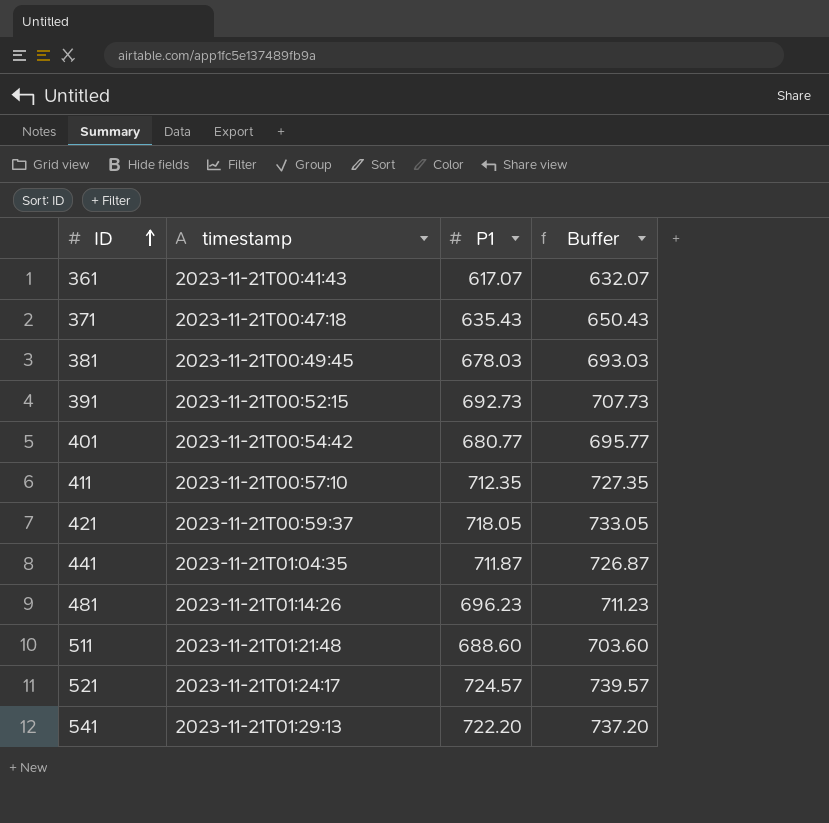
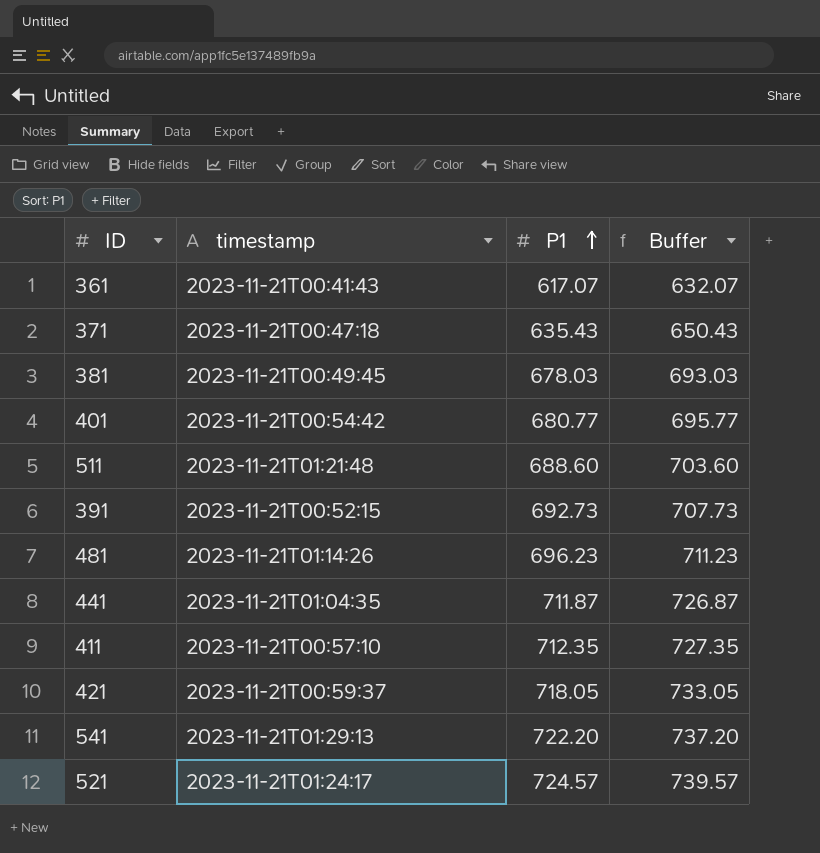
row order: ID ascending -> P1 ascending

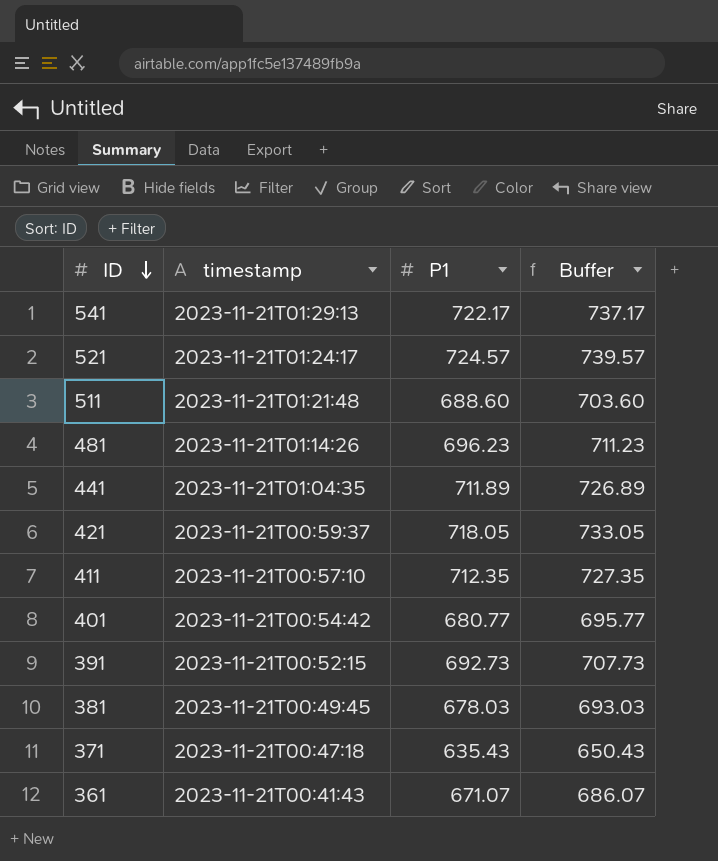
row order: P1 ascending -> ID descending
541 | P1: 722.20 -> 722.17
541 | Buffer: 737.20 -> 737.17
441 | P1: 711.87 -> 711.89
441 | Buffer: 726.87 -> 726.89
361 | P1: 617.07 -> 671.07
361 | Buffer: 632.07 -> 686.07

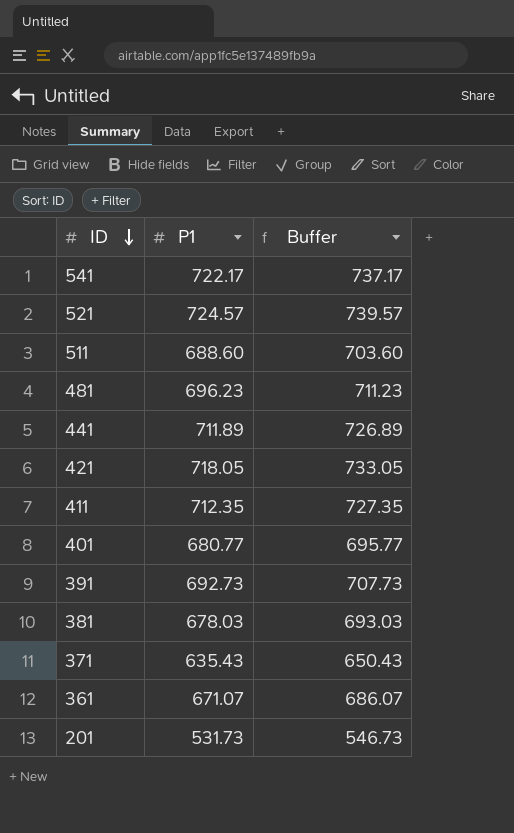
column timestamp | position: 2 -> none
row 201: none -> 531.73 | 546.73

